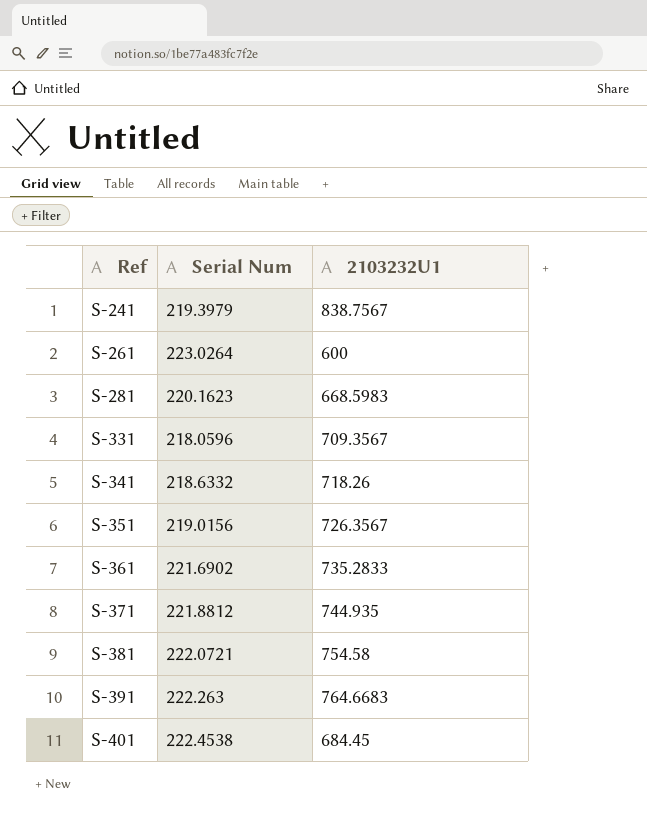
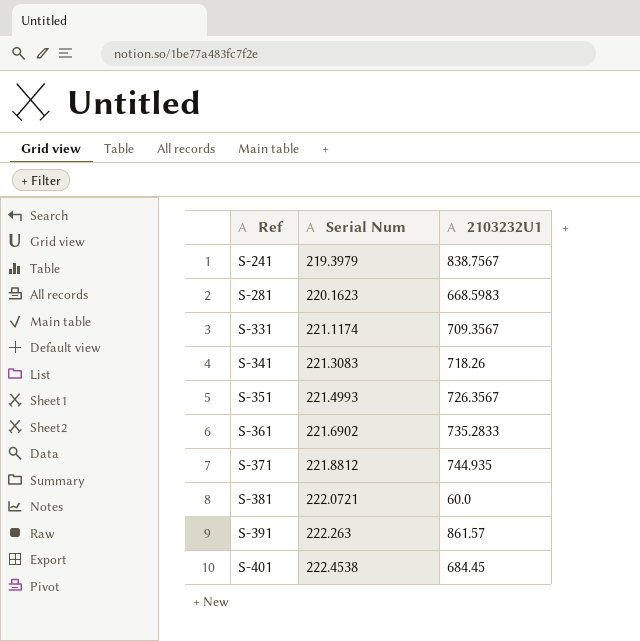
row S-261: 223.0264 | 600 -> none
S-331 | Serial Num: 218.0596 -> 221.1174
S-341 | Serial Num: 218.6332 -> 221.3083
S-351 | Serial Num: 219.0156 -> 221.4993
S-381 | 2103232U1: 754.58 -> 60.0
S-391 | 2103232U1: 764.6683 -> 861.57

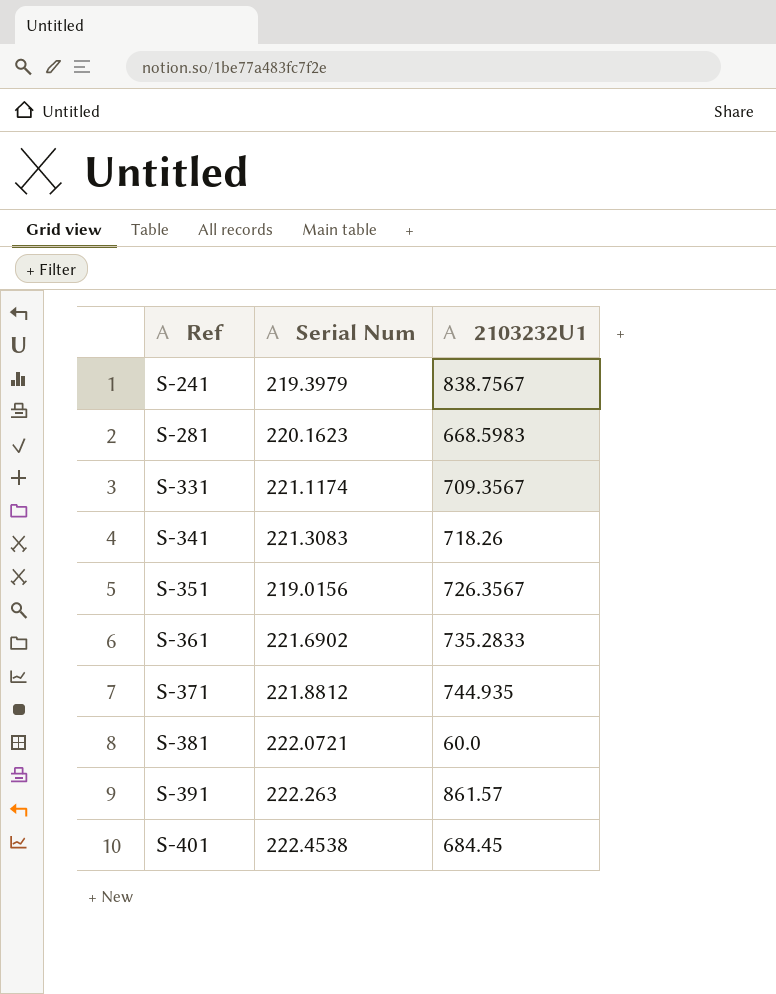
S-351 | Serial Num: 221.4993 -> 219.0156

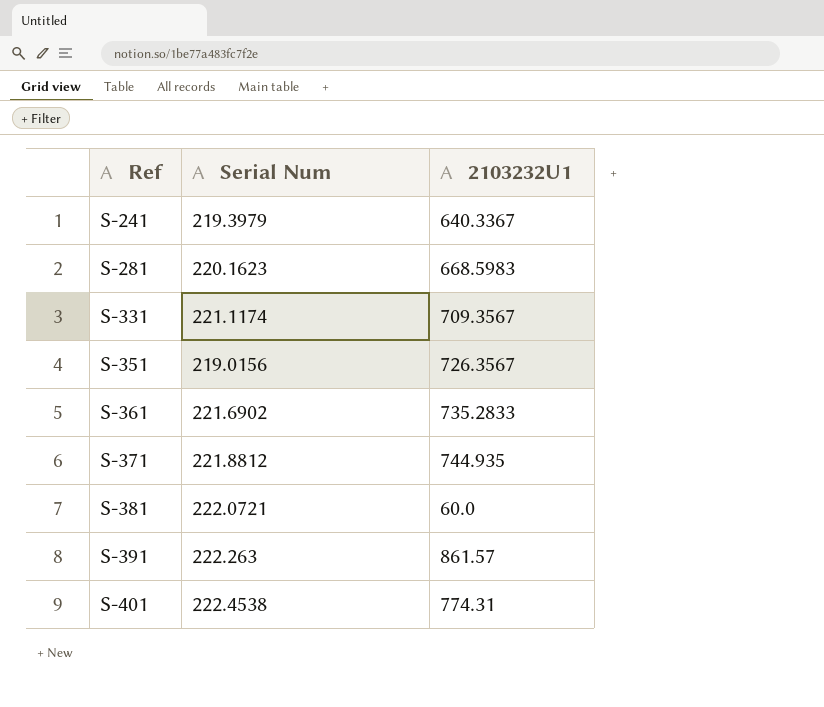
row S-341: 221.3083 | 718.26 -> none
S-241 | 2103232U1: 838.7567 -> 640.3367
S-401 | 2103232U1: 684.45 -> 774.31

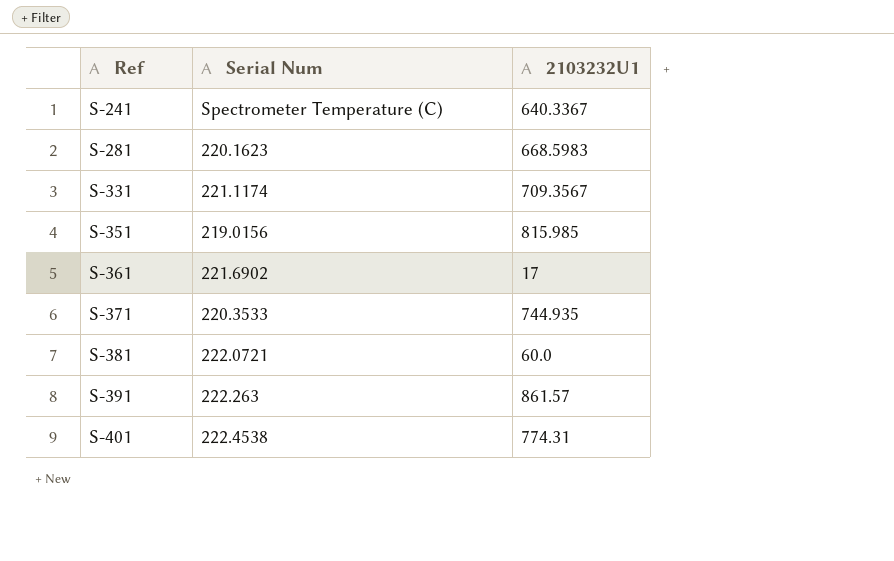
S-241 | Serial Num: 219.3979 -> Spectrometer Temperature (C)
S-351 | 2103232U1: 726.3567 -> 815.985
S-361 | 2103232U1: 735.2833 -> 17
S-371 | Serial Num: 221.8812 -> 220.3533

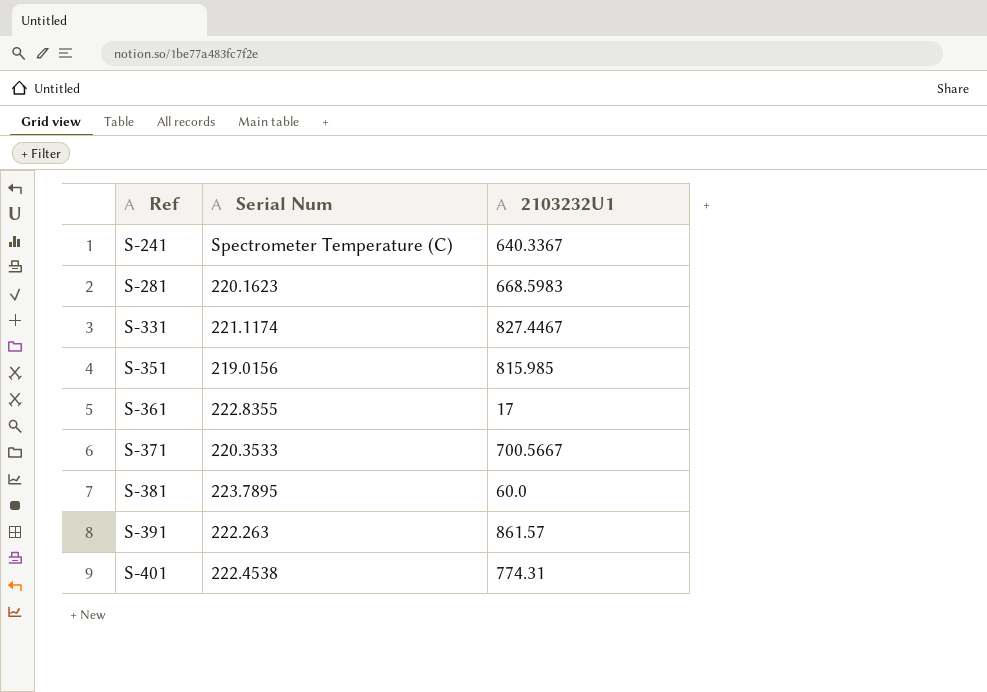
S-331 | 2103232U1: 709.3567 -> 827.4467
S-361 | Serial Num: 221.6902 -> 222.8355
S-371 | 2103232U1: 744.935 -> 700.5667
S-381 | Serial Num: 222.0721 -> 223.7895

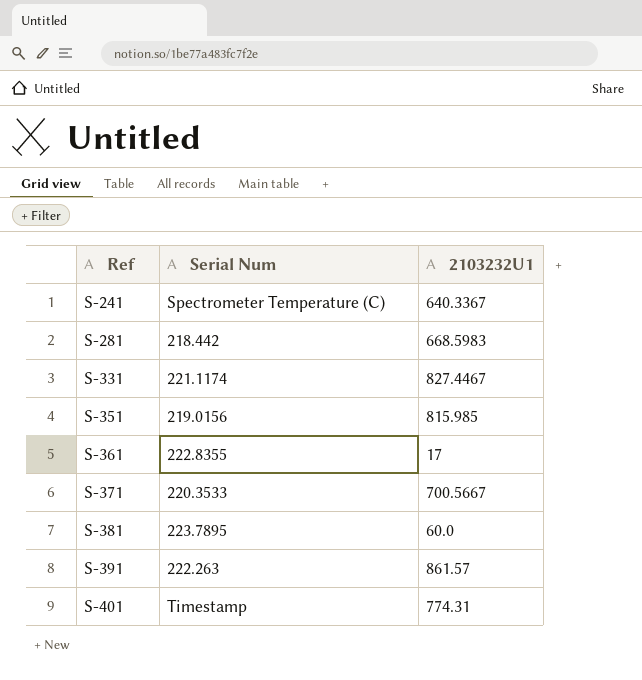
S-281 | Serial Num: 220.1623 -> 218.442
S-401 | Serial Num: 222.4538 -> Timestamp

